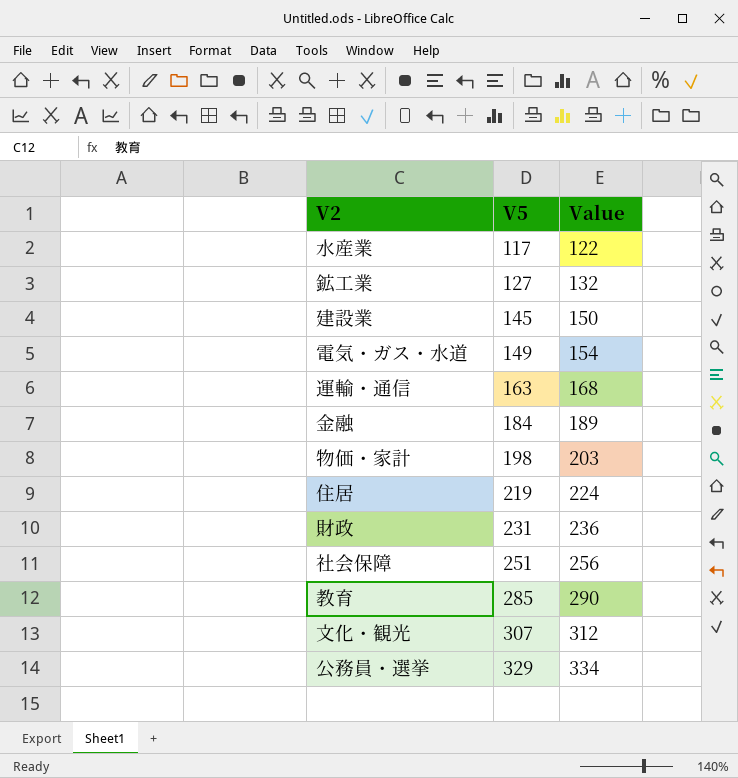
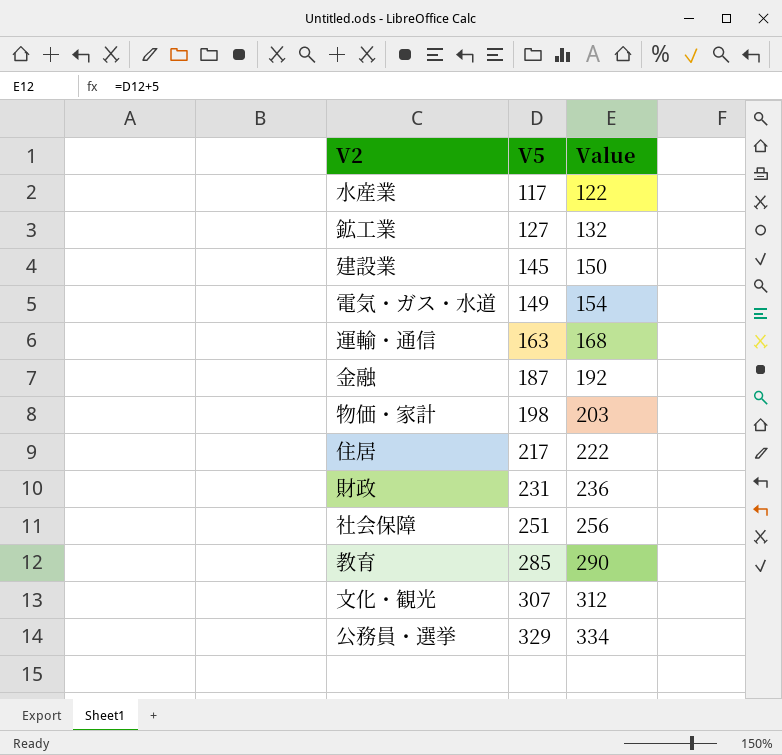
金融 | V5: 184 -> 187
金融 | Value: 189 -> 192
住居 | V5: 219 -> 217
住居 | Value: 224 -> 222

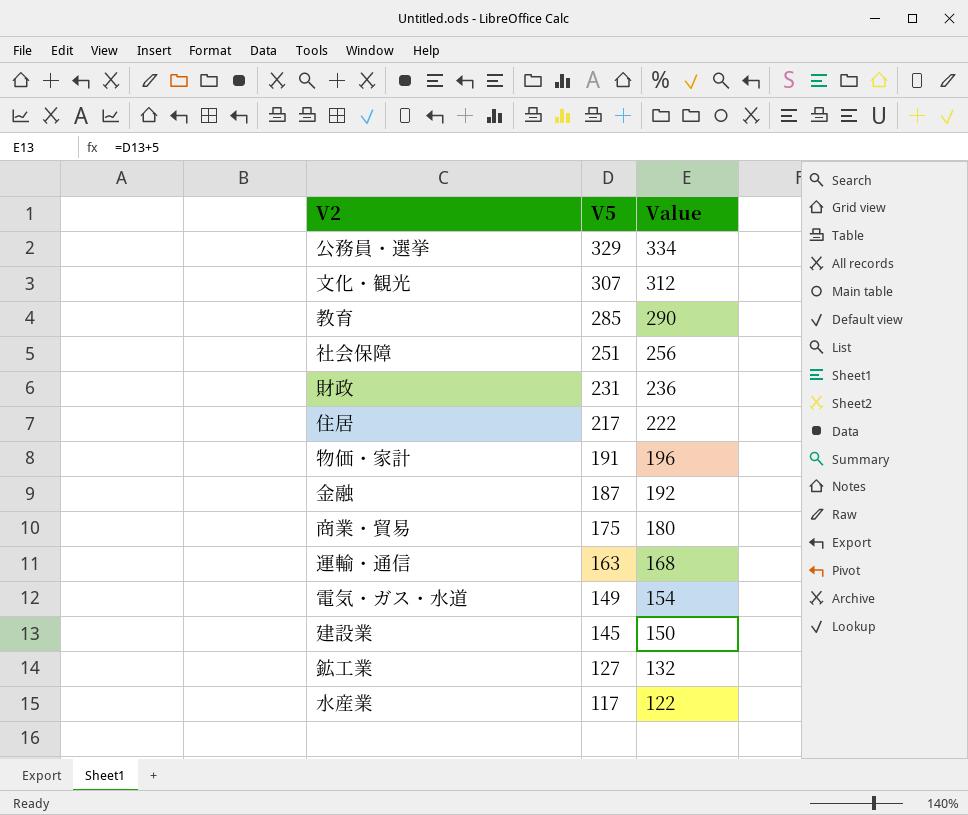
row order: V5 ascending -> V5 descending
物価・家計 | V5: 198 -> 191
物価・家計 | Value: 203 -> 196
row 商業・貿易: none -> 175 | 180

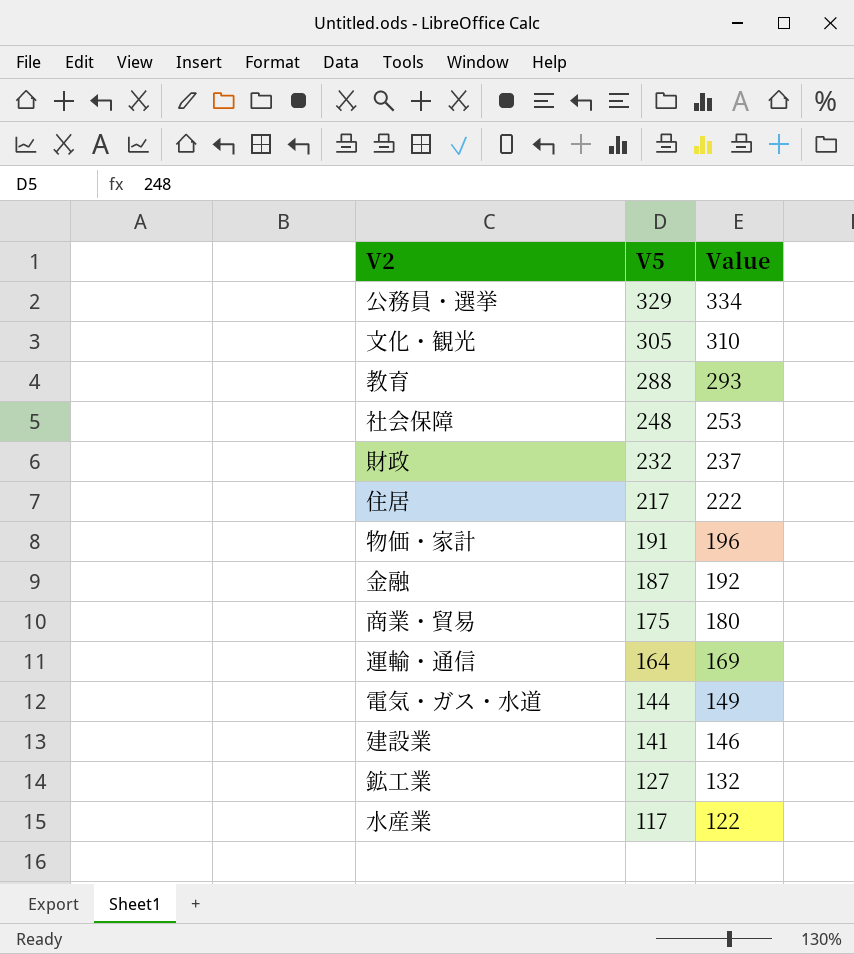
文化・観光 | V5: 307 -> 305
文化・観光 | Value: 312 -> 310
教育 | V5: 285 -> 288
教育 | Value: 290 -> 293
社会保障 | V5: 251 -> 248
社会保障 | Value: 256 -> 253
財政 | V5: 231 -> 232
財政 | Value: 236 -> 237
運輸・通信 | V5: 163 -> 164
運輸・通信 | Value: 168 -> 169
電気・ガス・水道 | V5: 149 -> 144
電気・ガス・水道 | Value: 154 -> 149
建設業 | V5: 145 -> 141
建設業 | Value: 150 -> 146

